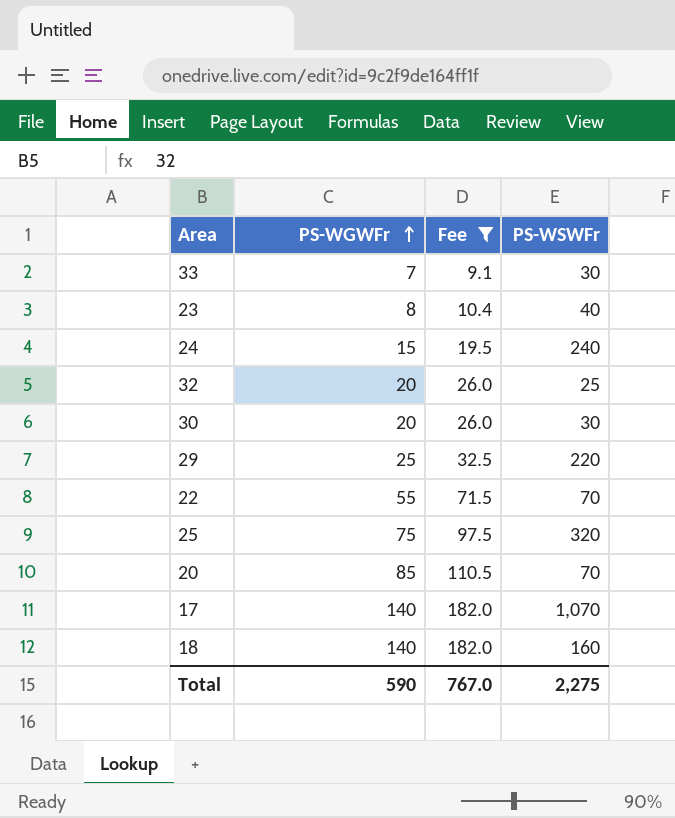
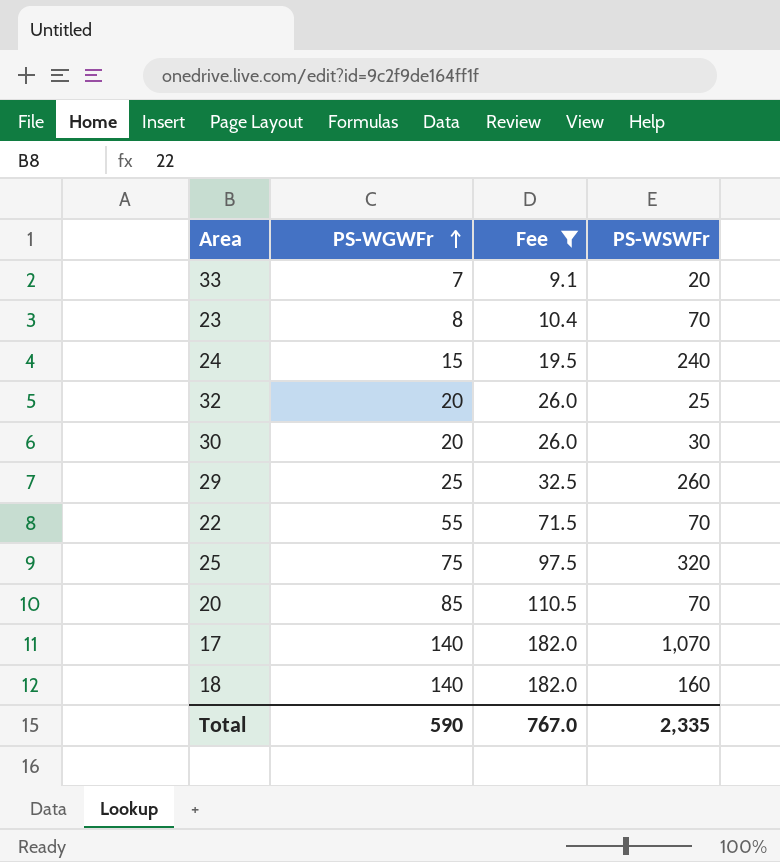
33 | PS-WSWFr: 30 -> 20
23 | PS-WSWFr: 40 -> 70
29 | PS-WSWFr: 220 -> 260
Total | PS-WSWFr: 2,275 -> 2,335

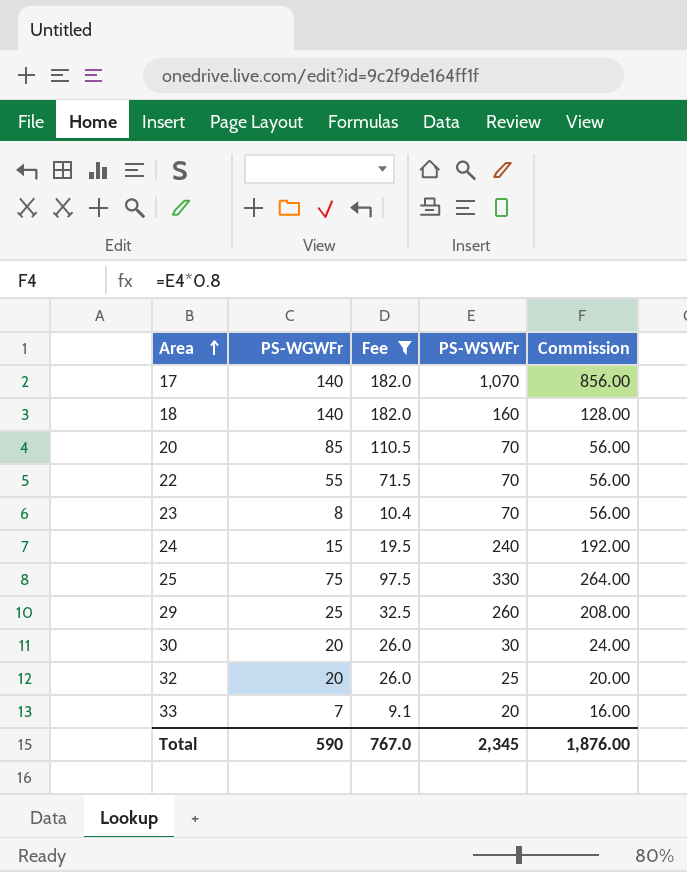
row order: PS-WGWFr ascending -> Area ascending
column Commission | formula: none -> [PS-WSWFr] * 0.8
25 | PS-WSWFr: 320 -> 330
Total | PS-WSWFr: 2,335 -> 2,345

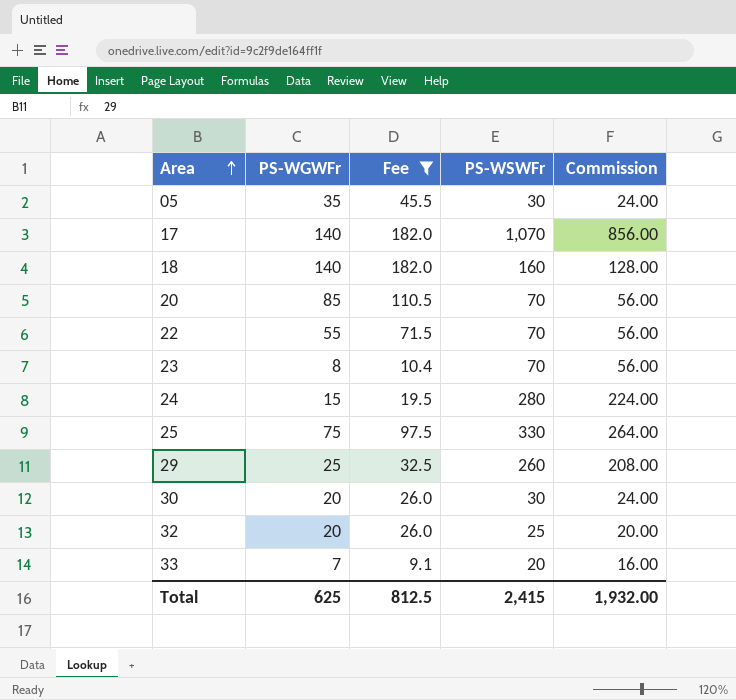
row 05: none -> 35 | 45.5 | 30 | 24.00
24 | PS-WSWFr: 240 -> 280
24 | Commission: 192.00 -> 224.00
Total | PS-WGWFr: 590 -> 625
Total | Fee: 767.0 -> 812.5
Total | PS-WSWFr: 2,345 -> 2,415
Total | Commission: 1,876.00 -> 1,932.00

